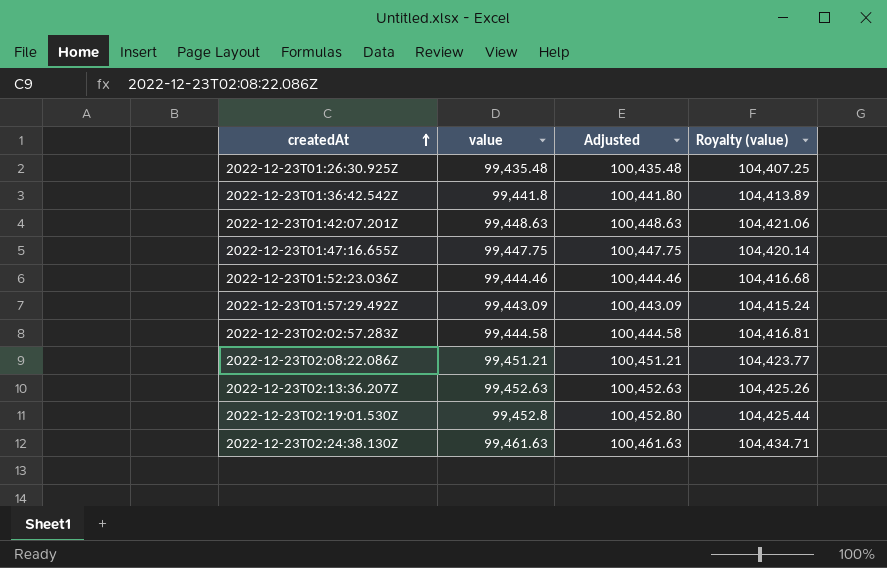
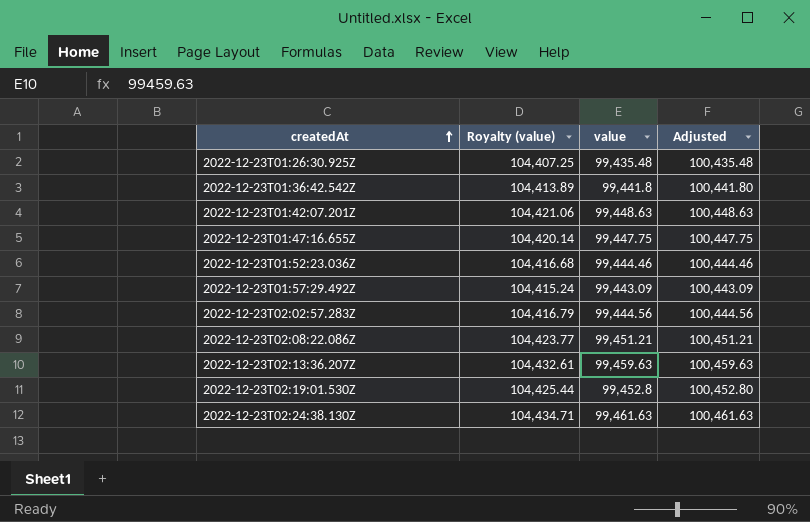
column Royalty (value) | position: 4 -> 2
2022-12-23T02:02:57.283Z | Royalty (value): 104,416.81 -> 104,416.79
2022-12-23T02:02:57.283Z | value: 99,444.58 -> 99,444.56
2022-12-23T02:02:57.283Z | Adjusted: 100,444.58 -> 100,444.56
2022-12-23T02:13:36.207Z | Royalty (value): 104,425.26 -> 104,432.61
2022-12-23T02:13:36.207Z | value: 99,452.63 -> 99,459.63
2022-12-23T02:13:36.207Z | Adjusted: 100,452.63 -> 100,459.63

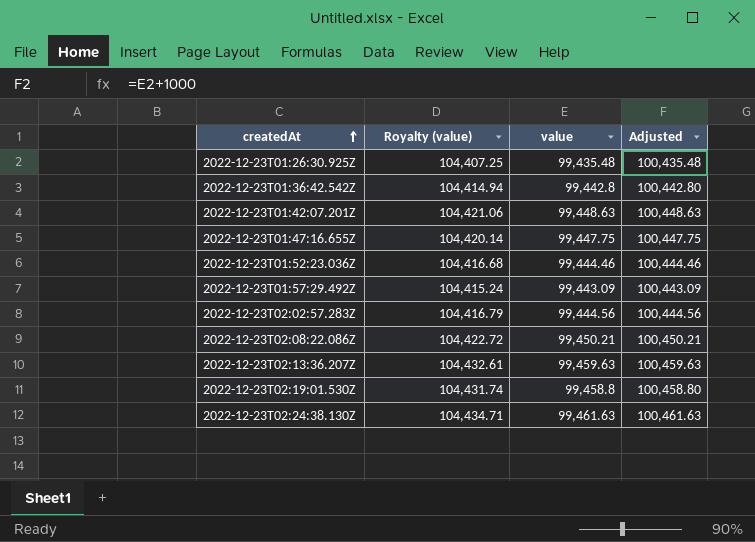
2022-12-23T01:36:42.542Z | Royalty (value): 104,413.89 -> 104,414.94
2022-12-23T01:36:42.542Z | value: 99,441.8 -> 99,442.8
2022-12-23T01:36:42.542Z | Adjusted: 100,441.80 -> 100,442.80
2022-12-23T02:08:22.086Z | Royalty (value): 104,423.77 -> 104,422.72
2022-12-23T02:08:22.086Z | value: 99,451.21 -> 99,450.21
2022-12-23T02:08:22.086Z | Adjusted: 100,451.21 -> 100,450.21
2022-12-23T02:19:01.530Z | Royalty (value): 104,425.44 -> 104,431.74
2022-12-23T02:19:01.530Z | value: 99,452.8 -> 99,458.8
2022-12-23T02:19:01.530Z | Adjusted: 100,452.80 -> 100,458.80

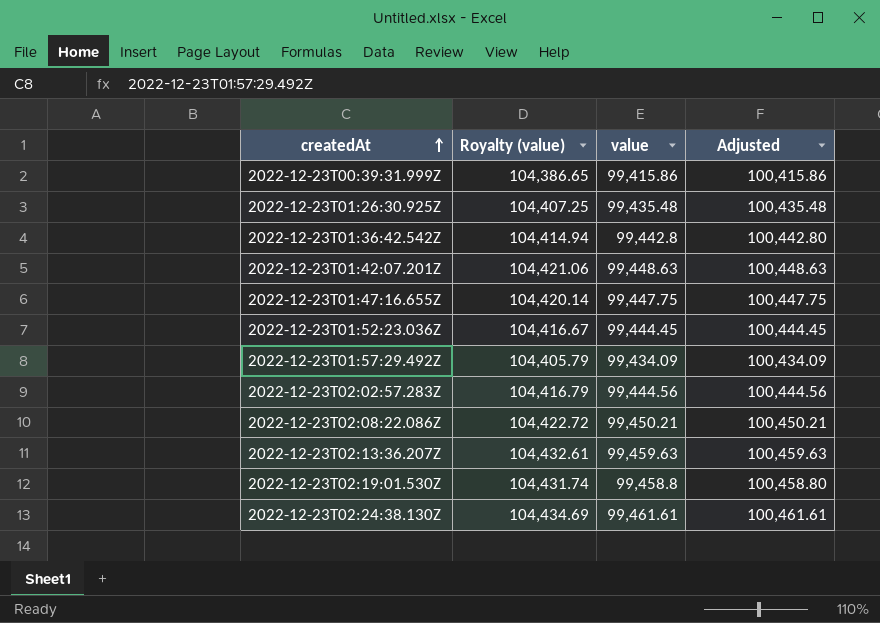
row 2022-12-23T00:39:31.999Z: none -> 104,386.65 | 99,415.86 | 100,415.86
2022-12-23T01:52:23.036Z | Royalty (value): 104,416.68 -> 104,416.67
2022-12-23T01:52:23.036Z | value: 99,444.46 -> 99,444.45
2022-12-23T01:52:23.036Z | Adjusted: 100,444.46 -> 100,444.45
2022-12-23T01:57:29.492Z | Royalty (value): 104,415.24 -> 104,405.79
2022-12-23T01:57:29.492Z | value: 99,443.09 -> 99,434.09
2022-12-23T01:57:29.492Z | Adjusted: 100,443.09 -> 100,434.09
2022-12-23T02:24:38.130Z | Royalty (value): 104,434.71 -> 104,434.69
2022-12-23T02:24:38.130Z | value: 99,461.63 -> 99,461.61
2022-12-23T02:24:38.130Z | Adjusted: 100,461.63 -> 100,461.61

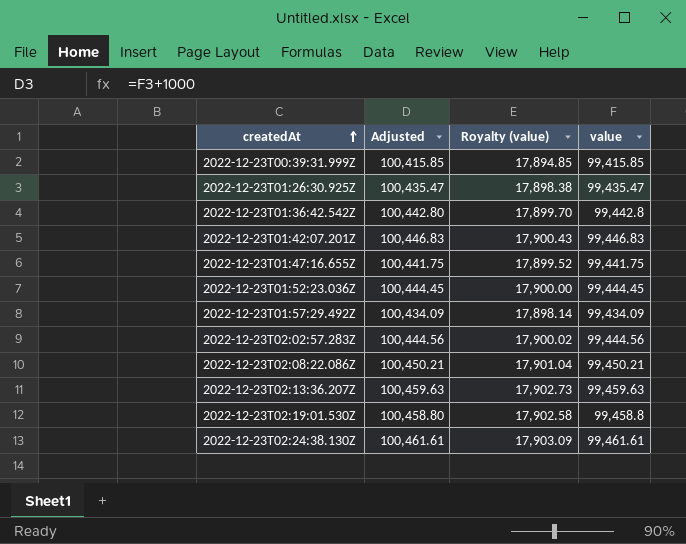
column Adjusted | position: 4 -> 2
column Royalty (value) | formula: [value] * 1.05 -> [value] * 0.18
2022-12-23T00:39:31.999Z | Adjusted: 100,415.86 -> 100,415.85
2022-12-23T00:39:31.999Z | value: 99,415.86 -> 99,415.85
2022-12-23T01:26:30.925Z | Adjusted: 100,435.48 -> 100,435.47
2022-12-23T01:26:30.925Z | value: 99,435.48 -> 99,435.47
2022-12-23T01:42:07.201Z | Adjusted: 100,448.63 -> 100,446.83
2022-12-23T01:42:07.201Z | value: 99,448.63 -> 99,446.83
2022-12-23T01:47:16.655Z | Adjusted: 100,447.75 -> 100,441.75
2022-12-23T01:47:16.655Z | value: 99,447.75 -> 99,441.75

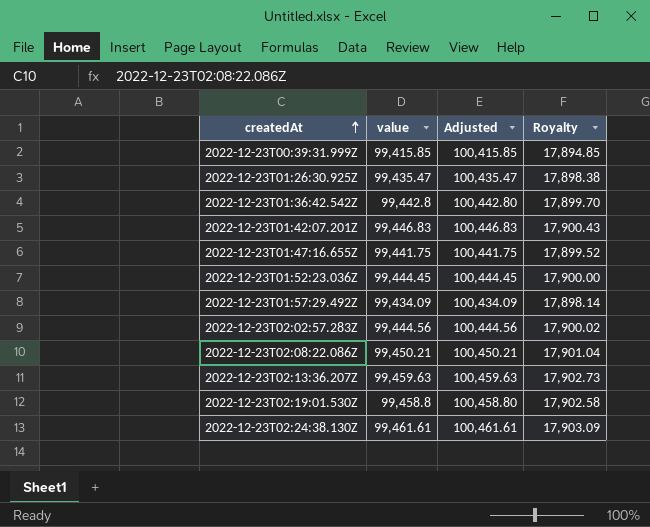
column value | position: 4 -> 2
column name: Royalty (value) -> Royalty

